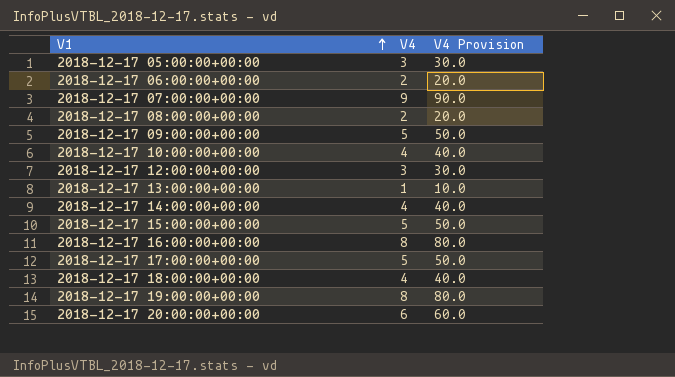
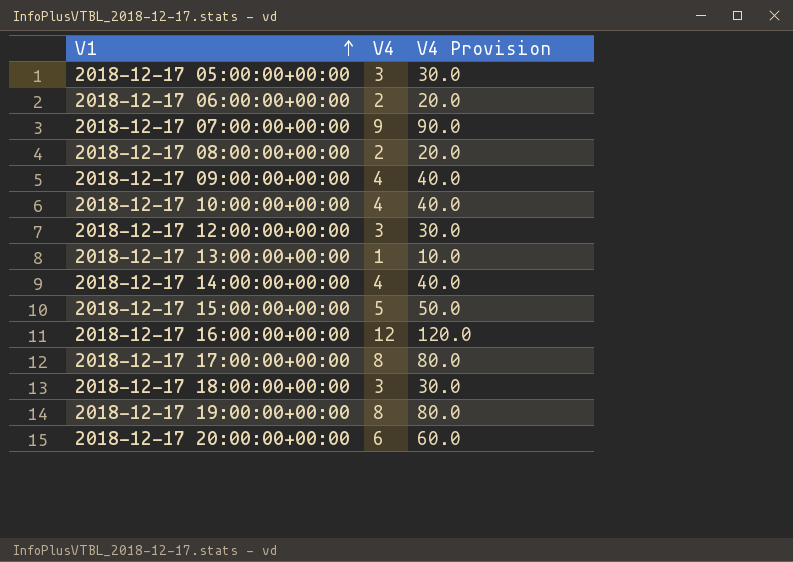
2018-12-17 09:00:00+00:00 | V4: 5 -> 4
2018-12-17 09:00:00+00:00 | V4 Provision: 50.0 -> 40.0
2018-12-17 16:00:00+00:00 | V4: 8 -> 12
2018-12-17 16:00:00+00:00 | V4 Provision: 80.0 -> 120.0
2018-12-17 17:00:00+00:00 | V4: 5 -> 8
2018-12-17 17:00:00+00:00 | V4 Provision: 50.0 -> 80.0
2018-12-17 18:00:00+00:00 | V4: 4 -> 3
2018-12-17 18:00:00+00:00 | V4 Provision: 40.0 -> 30.0

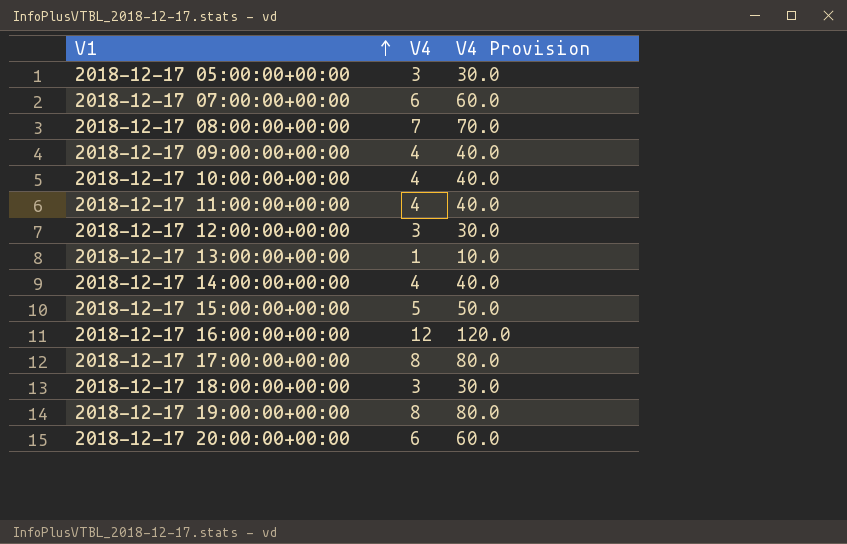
row 2018-12-17 06:00:00+00:00: 2 | 20.0 -> none
2018-12-17 07:00:00+00:00 | V4: 9 -> 6
2018-12-17 07:00:00+00:00 | V4 Provision: 90.0 -> 60.0
2018-12-17 08:00:00+00:00 | V4: 2 -> 7
2018-12-17 08:00:00+00:00 | V4 Provision: 20.0 -> 70.0
row 2018-12-17 11:00:00+00:00: none -> 4 | 40.0

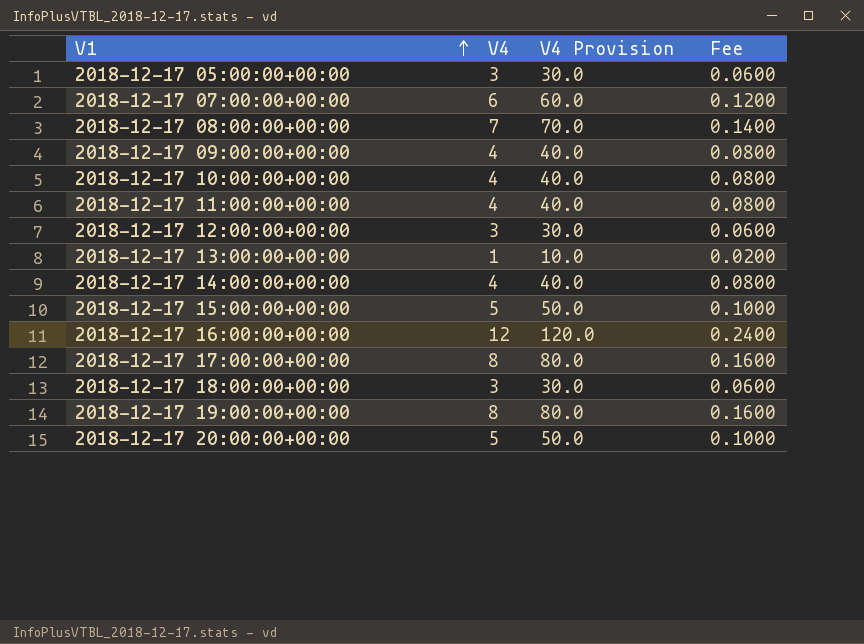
column Fee | formula: none -> [V4] * 0.02
2018-12-17 20:00:00+00:00 | V4: 6 -> 5
2018-12-17 20:00:00+00:00 | V4 Provision: 60.0 -> 50.0

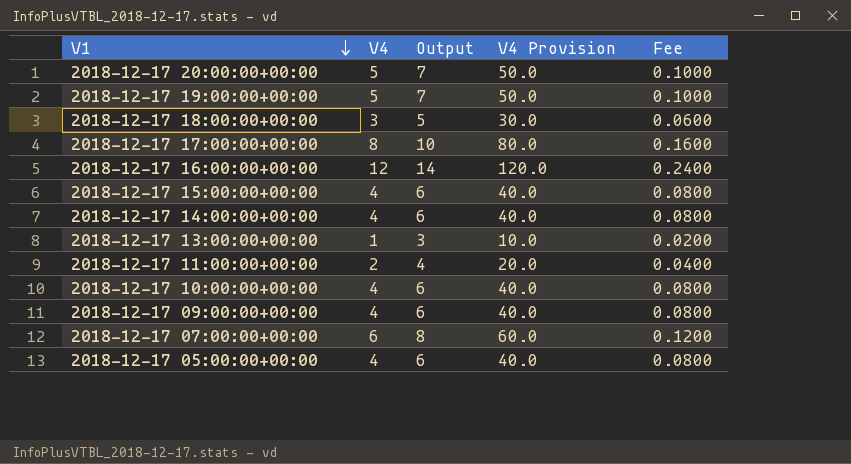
row order: V1 ascending -> V1 descending
column Output | formula: none -> [V4] + 2
row 2018-12-17 08:00:00+00:00: 7 | 70.0 | 0.1400 -> none
row 2018-12-17 12:00:00+00:00: 3 | 30.0 | 0.0600 -> none
2018-12-17 19:00:00+00:00 | V4: 8 -> 5
2018-12-17 19:00:00+00:00 | V4 Provision: 80.0 -> 50.0
2018-12-17 19:00:00+00:00 | Fee: 0.1600 -> 0.1000
2018-12-17 15:00:00+00:00 | V4: 5 -> 4
2018-12-17 15:00:00+00:00 | V4 Provision: 50.0 -> 40.0
2018-12-17 15:00:00+00:00 | Fee: 0.1000 -> 0.0800
2018-12-17 11:00:00+00:00 | V4: 4 -> 2
2018-12-17 11:00:00+00:00 | V4 Provision: 40.0 -> 20.0
2018-12-17 11:00:00+00:00 | Fee: 0.0800 -> 0.0400
2018-12-17 05:00:00+00:00 | V4: 3 -> 4
2018-12-17 05:00:00+00:00 | V4 Provision: 30.0 -> 40.0
2018-12-17 05:00:00+00:00 | Fee: 0.0600 -> 0.0800

